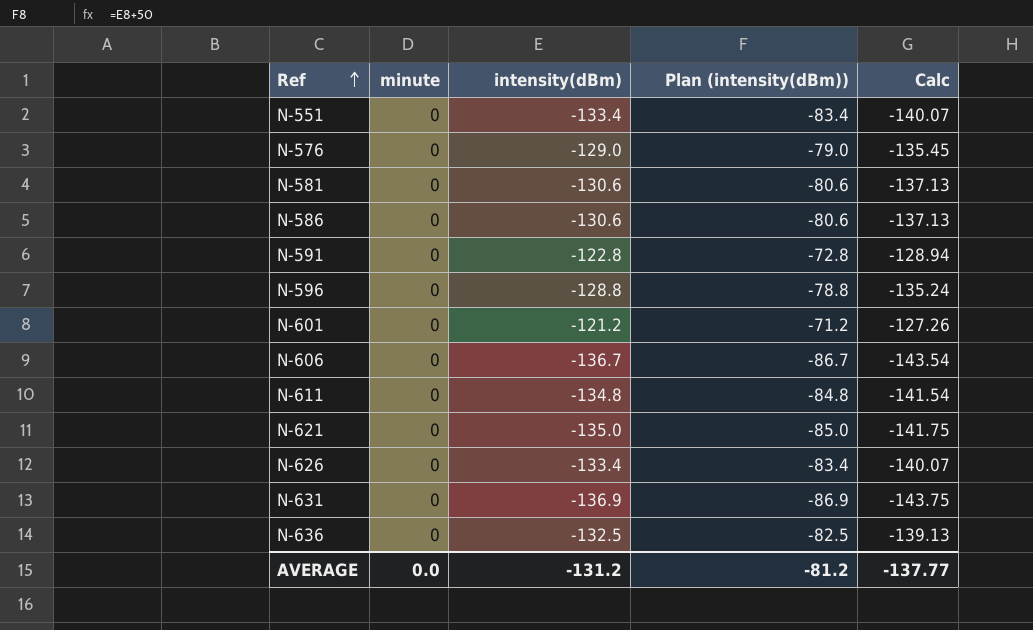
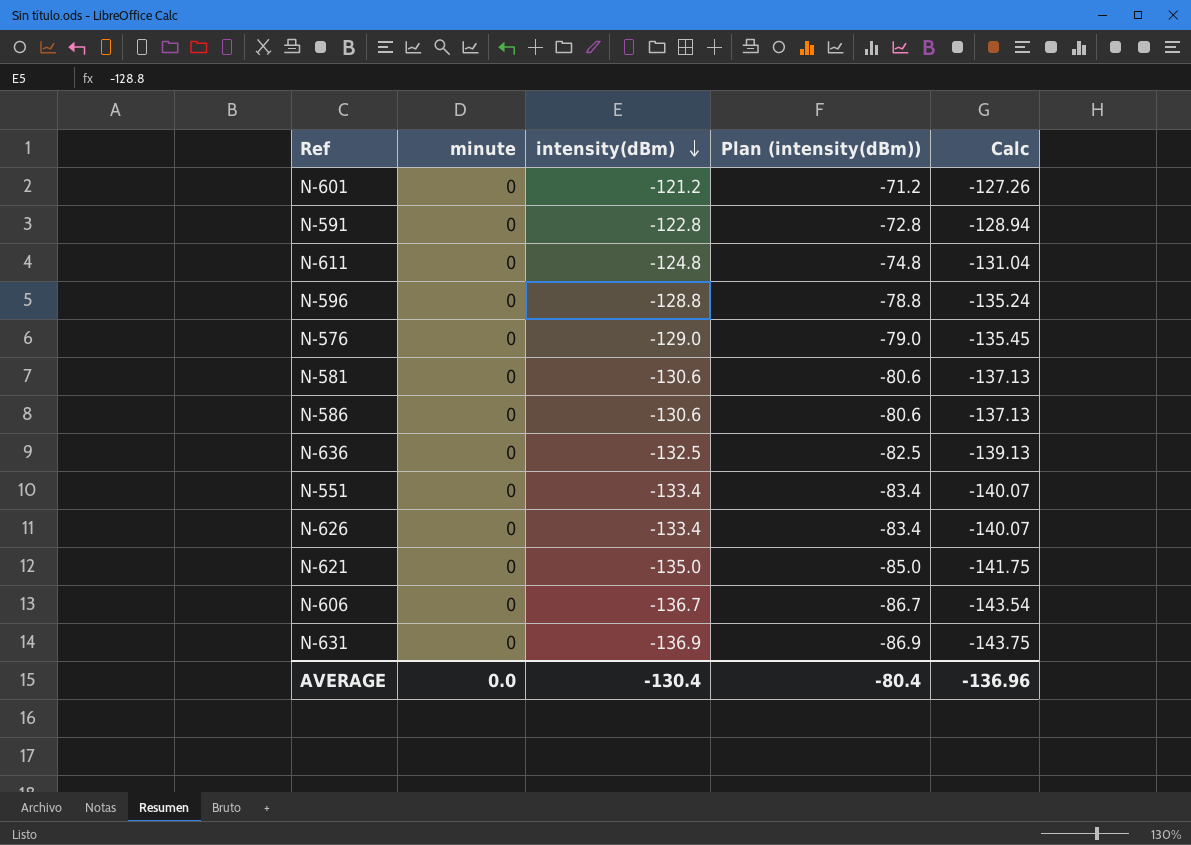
row order: Ref ascending -> intensity(dBm) descending
N-611 | intensity(dBm): -134.8 -> -124.8
N-611 | Plan (intensity(dBm)): -84.8 -> -74.8
N-611 | Calc: -141.54 -> -131.04
AVERAGE | intensity(dBm): -131.2 -> -130.4
AVERAGE | Plan (intensity(dBm)): -81.2 -> -80.4
AVERAGE | Calc: -137.77 -> -136.96

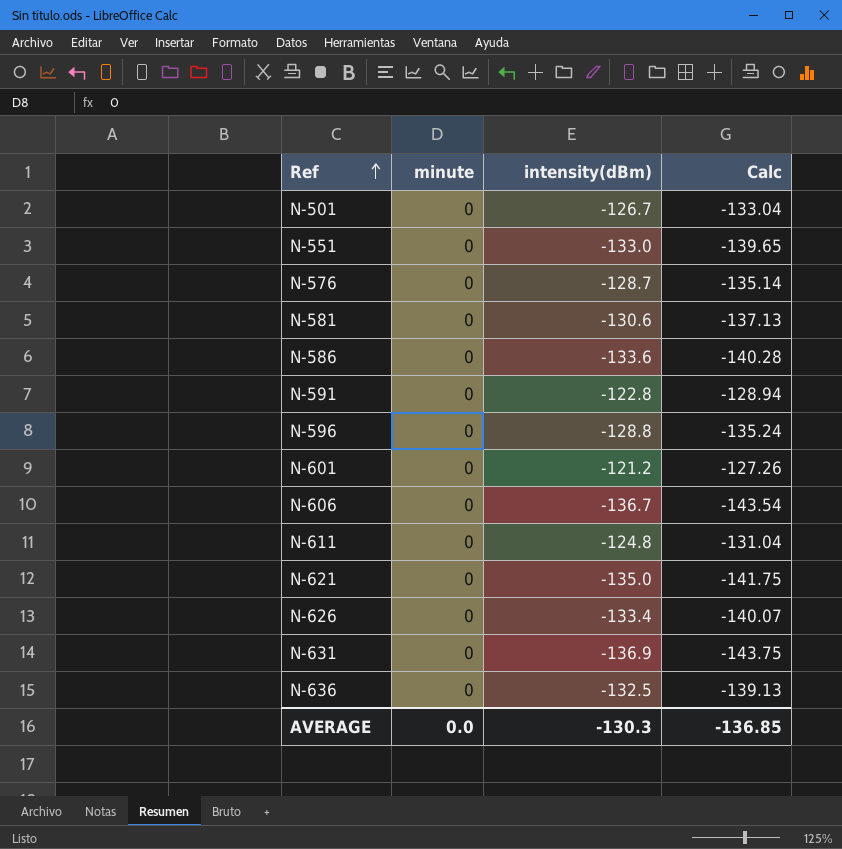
row order: intensity(dBm) descending -> Ref ascending
column Plan (intensity(dBm)) | formula: [intensity(dBm)] + 50 -> none
row N-501: none -> 0 | -126.7 | -133.04
N-551 | intensity(dBm): -133.4 -> -133.0
N-551 | Calc: -140.07 -> -139.65
N-576 | intensity(dBm): -129.0 -> -128.7
N-576 | Calc: -135.45 -> -135.14
N-586 | intensity(dBm): -130.6 -> -133.6
N-586 | Calc: -137.13 -> -140.28
AVERAGE | intensity(dBm): -130.4 -> -130.3
AVERAGE | Calc: -136.96 -> -136.85

